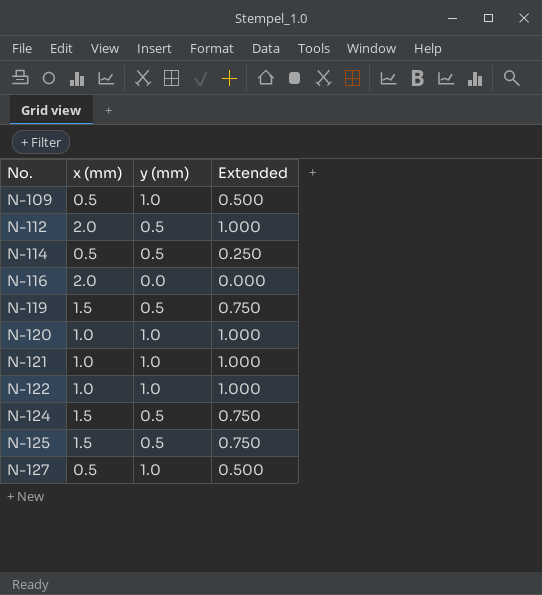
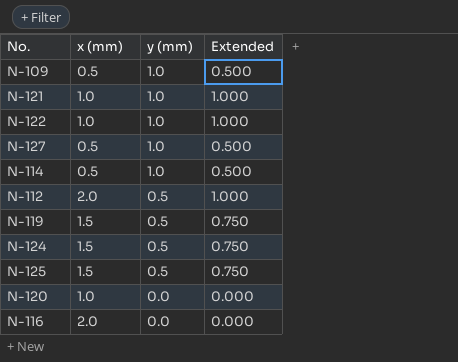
row order: No. ascending -> y (mm) descending
N-114 | y (mm): 0.5 -> 1.0
N-114 | Extended: 0.250 -> 0.500
N-120 | y (mm): 1.0 -> 0.0
N-120 | Extended: 1.000 -> 0.000

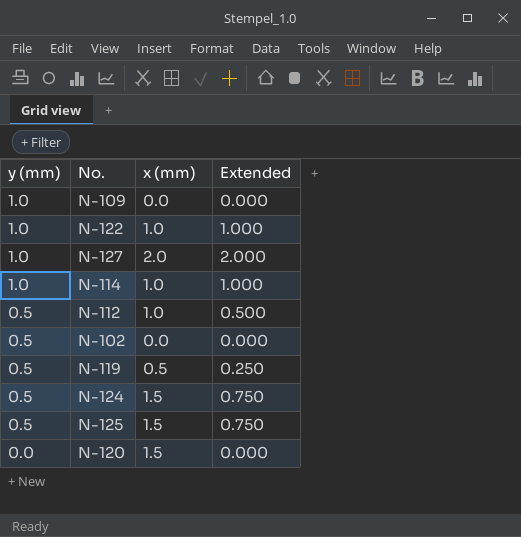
column y (mm) | position: 3 -> 1
row N-121: 1.0 | 1.0 | 1.000 -> none
row N-116: 2.0 | 0.0 | 0.000 -> none
N-109 | x (mm): 0.5 -> 0.0
N-109 | Extended: 0.500 -> 0.000
N-127 | x (mm): 0.5 -> 2.0
N-127 | Extended: 0.500 -> 2.000
N-114 | x (mm): 0.5 -> 1.0
N-114 | Extended: 0.500 -> 1.000
N-112 | x (mm): 2.0 -> 1.0
N-112 | Extended: 1.000 -> 0.500
row N-102: none -> 0.5 | 0.0 | 0.000
N-119 | x (mm): 1.5 -> 0.5
N-119 | Extended: 0.750 -> 0.250
N-120 | x (mm): 1.0 -> 1.5

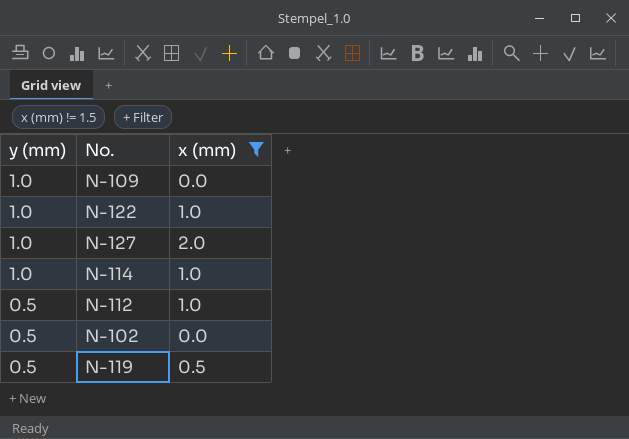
filter: none -> x (mm) != 1.5
column Extended | formula: [y (mm)] * [x (mm)] -> none

